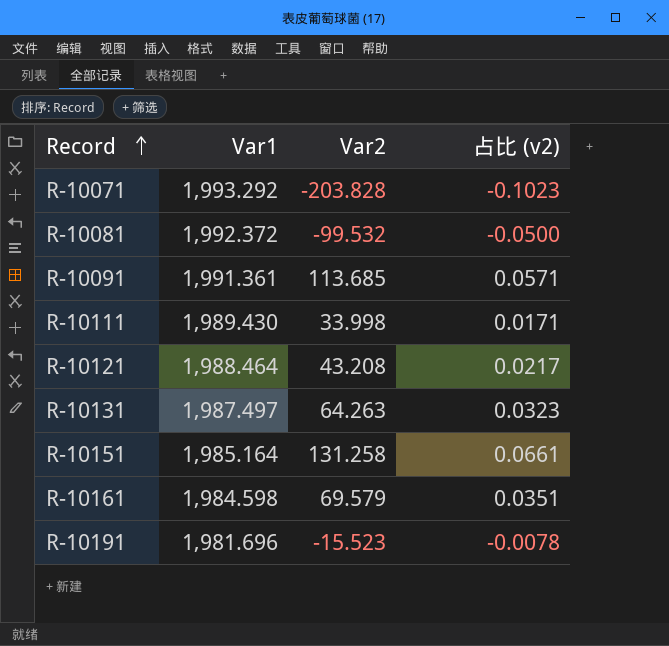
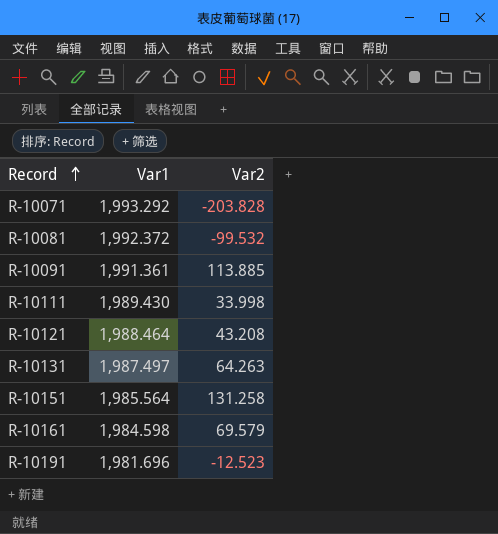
column 占比 (v2) | formula: [Var2] / [Var1] -> none
R-10091 | Var2: 113.685 -> 113.885
R-10151 | Var1: 1,985.164 -> 1,985.564
R-10191 | Var2: -15.523 -> -12.523

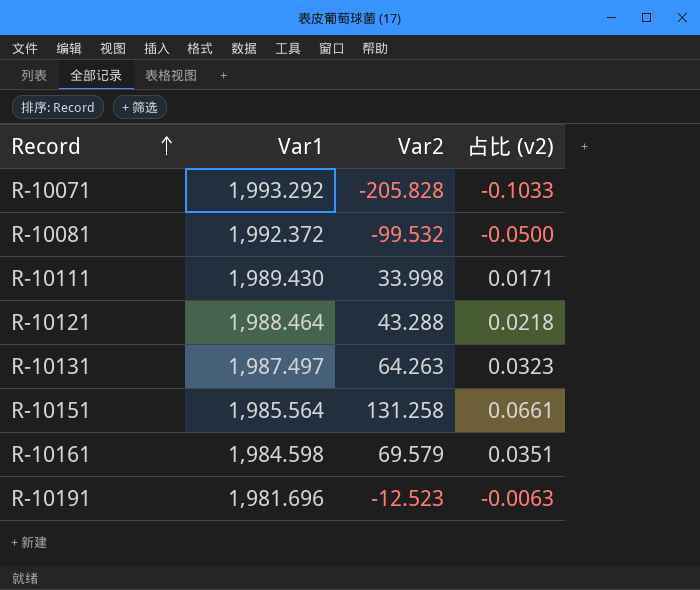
column 占比 (v2) | formula: none -> [Var2] / [Var1]
row R-10091: 1,991.361 | 113.885 -> none
R-10071 | Var2: -203.828 -> -205.828
R-10121 | Var2: 43.208 -> 43.288

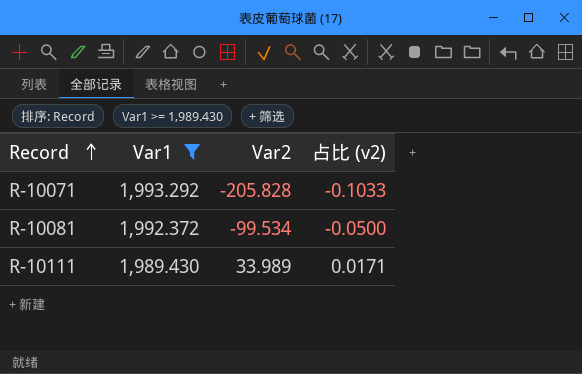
filter: none -> Var1 >= 1,989.430
R-10081 | Var2: -99.532 -> -99.534
R-10111 | Var2: 33.998 -> 33.989

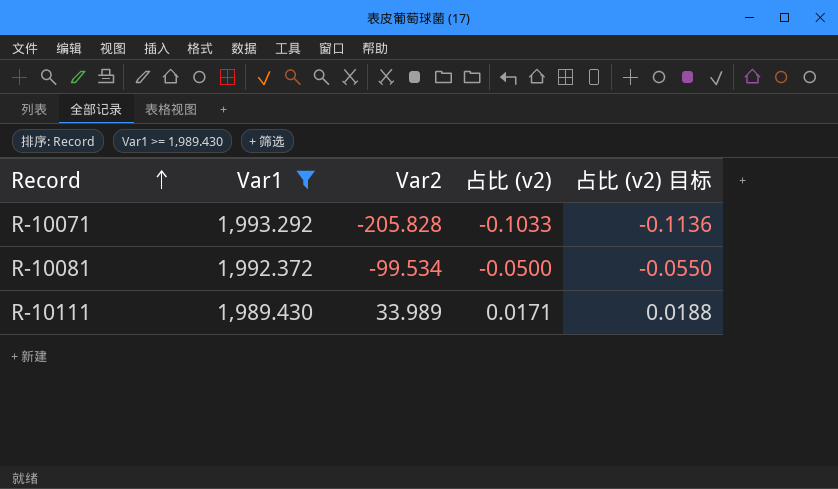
column 占比 (v2) 目标 | formula: none -> [占比 (v2)] * 1.1

